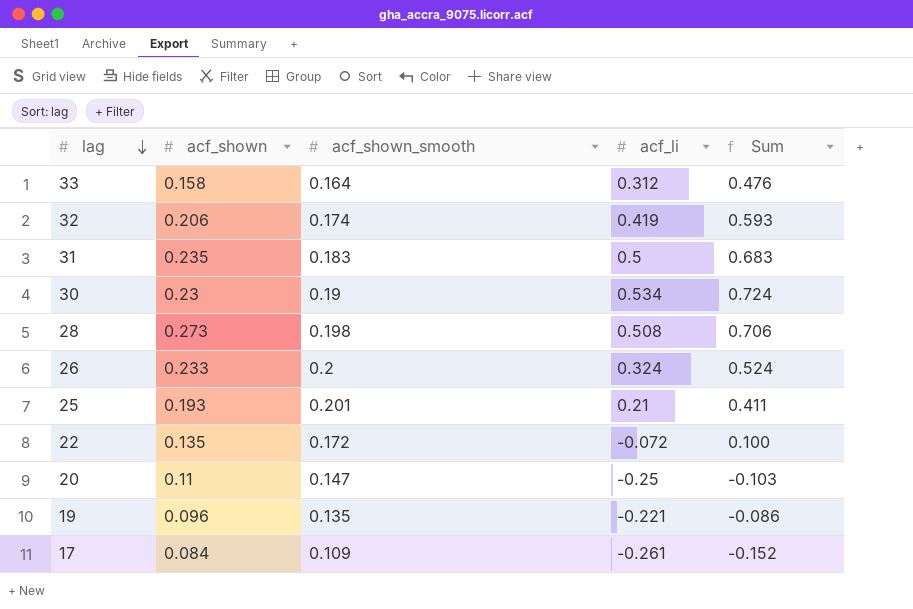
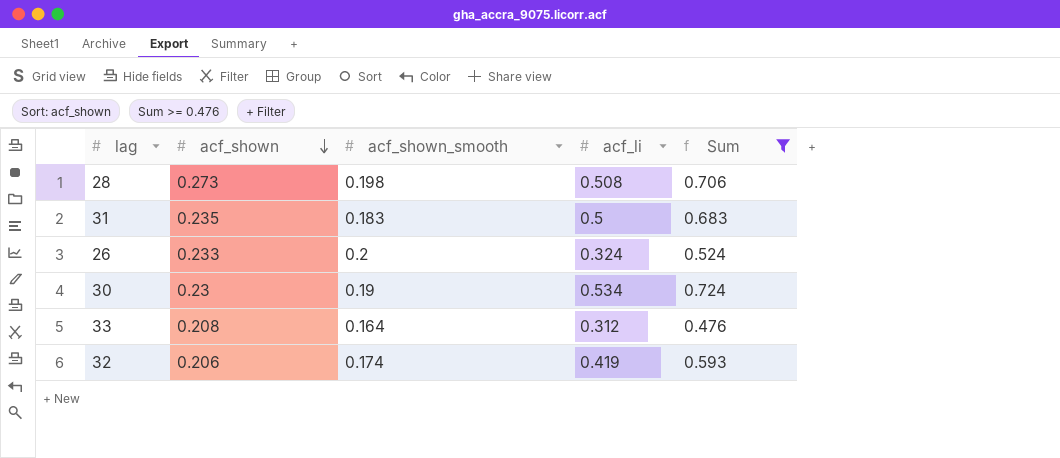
filter: none -> Sum >= 0.476
row order: lag descending -> acf_shown descending
33 | acf_shown: 0.158 -> 0.208

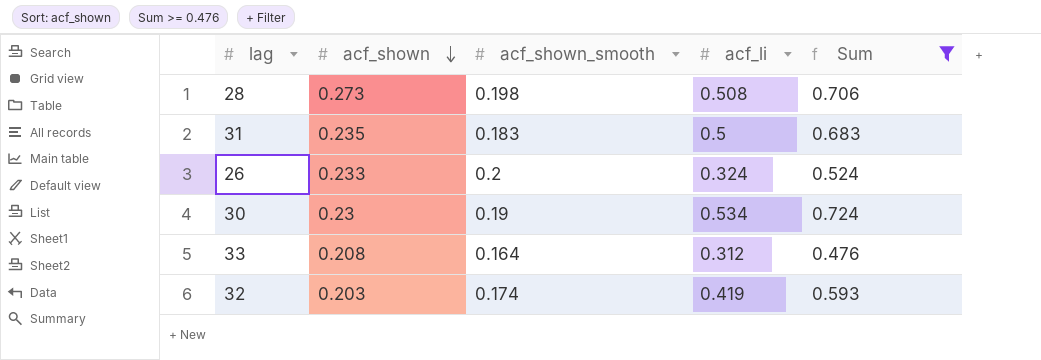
32 | acf_shown: 0.206 -> 0.203

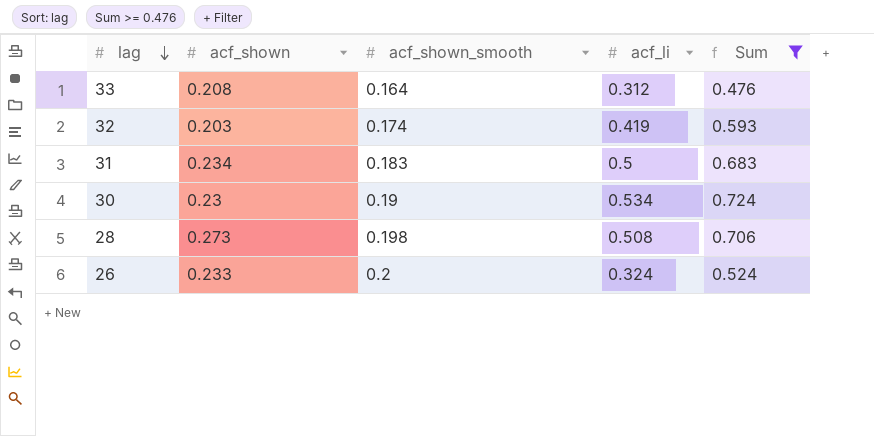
row order: acf_shown descending -> lag descending
31 | acf_shown: 0.235 -> 0.234

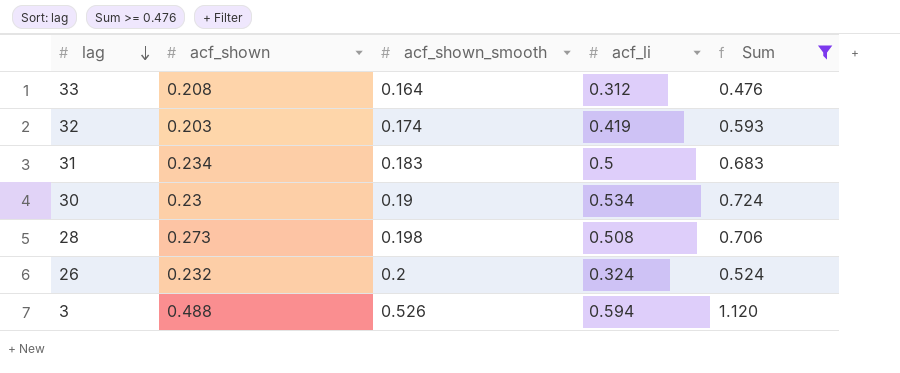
26 | acf_shown: 0.233 -> 0.232
row 3: none -> 0.488 | 0.526 | 0.594 | 1.120

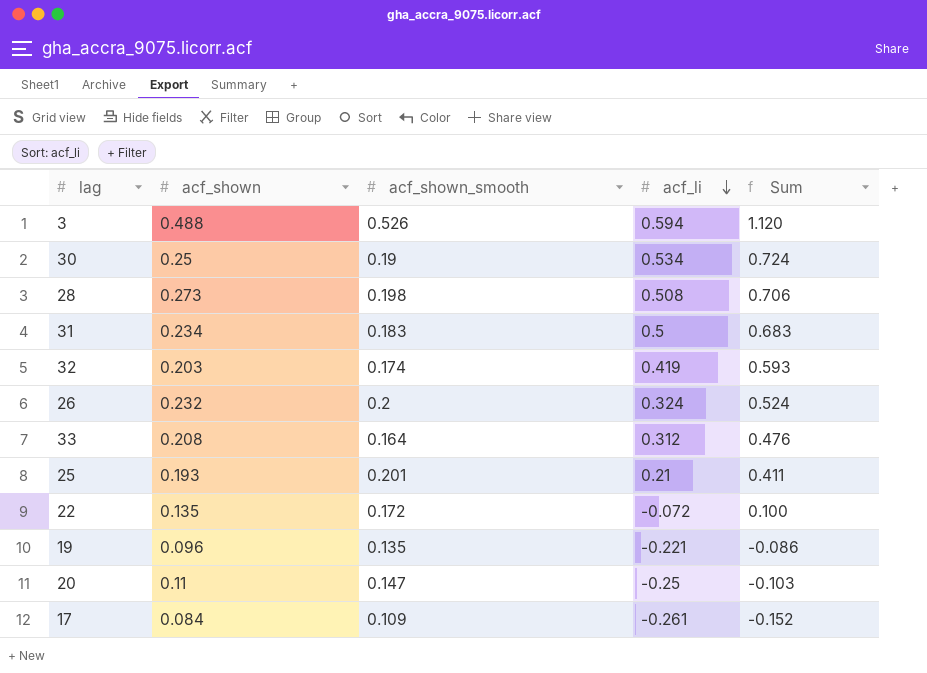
filter: Sum >= 0.476 -> none
row order: lag descending -> acf_li descending
30 | acf_shown: 0.23 -> 0.25

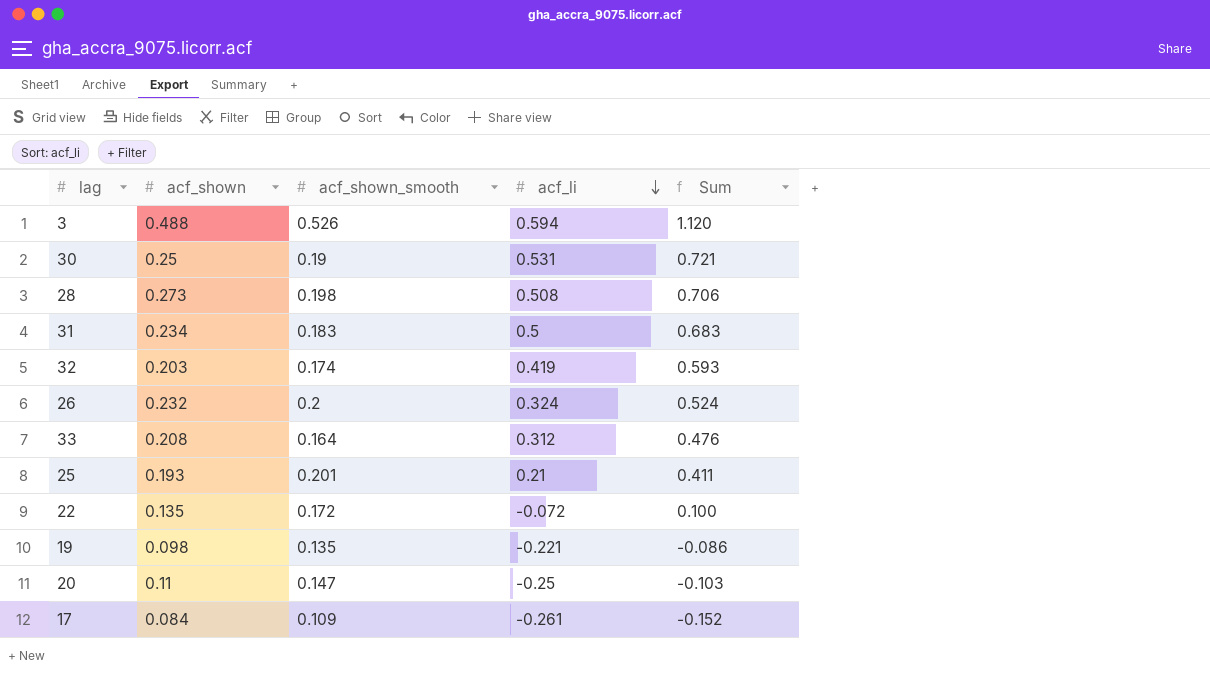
30 | acf_li: 0.534 -> 0.531
30 | Sum: 0.724 -> 0.721
19 | acf_shown: 0.096 -> 0.098

